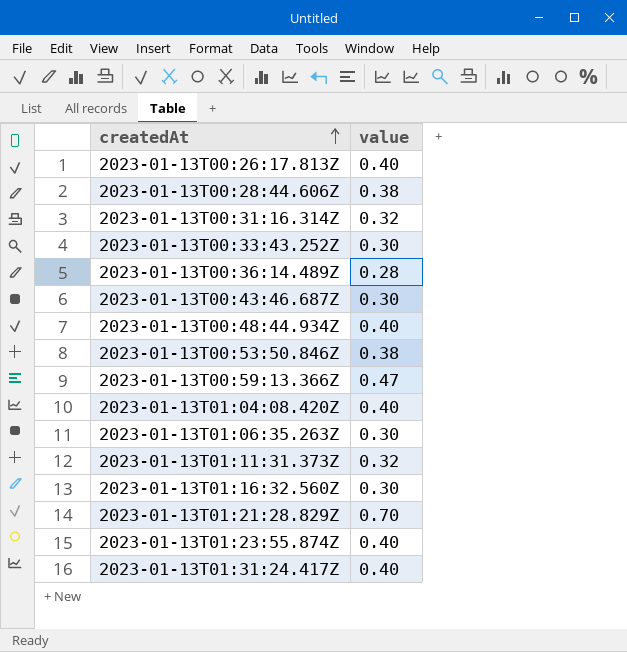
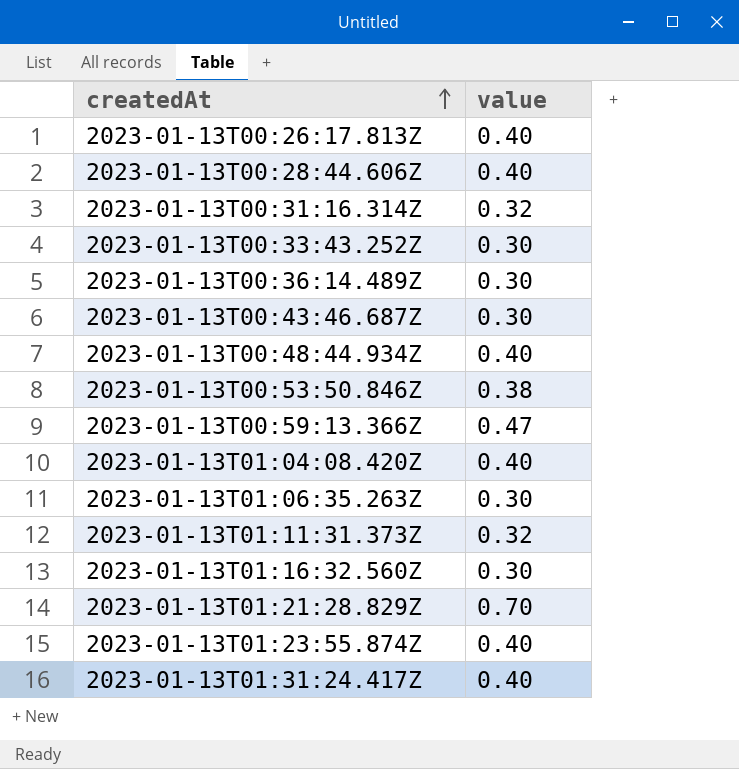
2023-01-13T00:28:44.606Z | value: 0.38 -> 0.40
2023-01-13T00:36:14.489Z | value: 0.28 -> 0.30

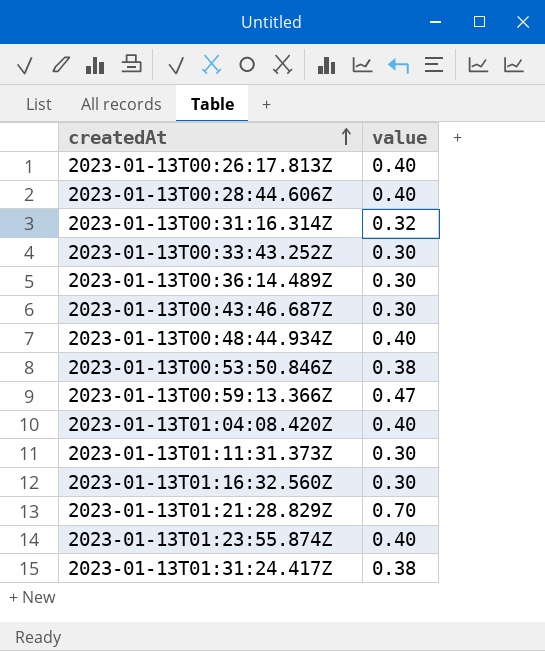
row 2023-01-13T01:06:35.263Z: 0.30 -> none
2023-01-13T01:11:31.373Z | value: 0.32 -> 0.30
2023-01-13T01:31:24.417Z | value: 0.40 -> 0.38

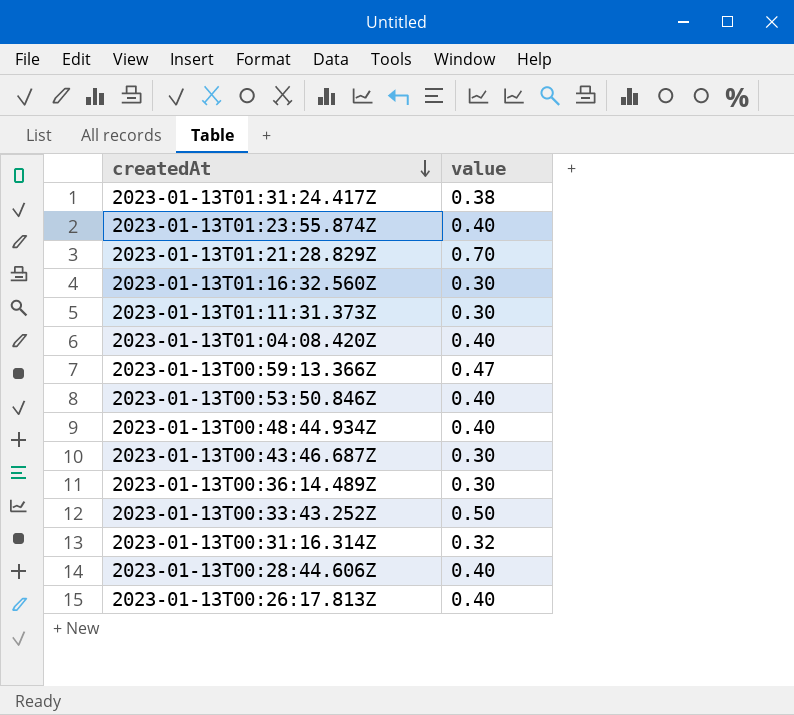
row order: createdAt ascending -> createdAt descending
2023-01-13T00:53:50.846Z | value: 0.38 -> 0.40
2023-01-13T00:33:43.252Z | value: 0.30 -> 0.50

